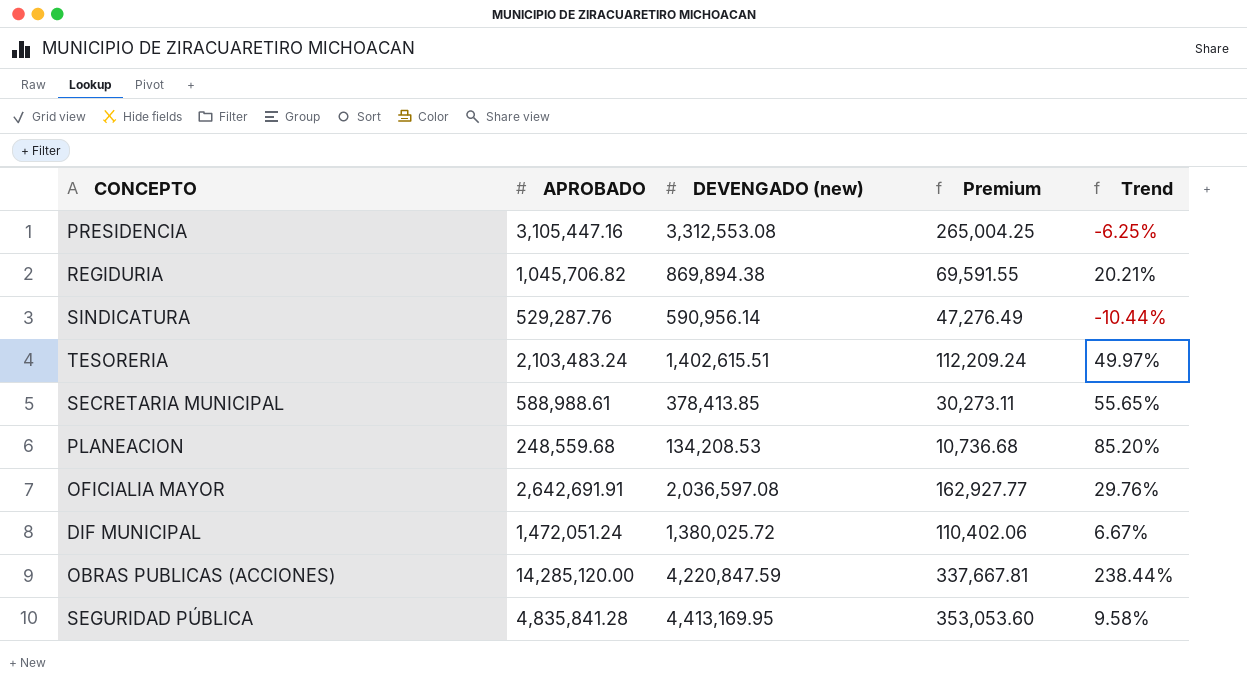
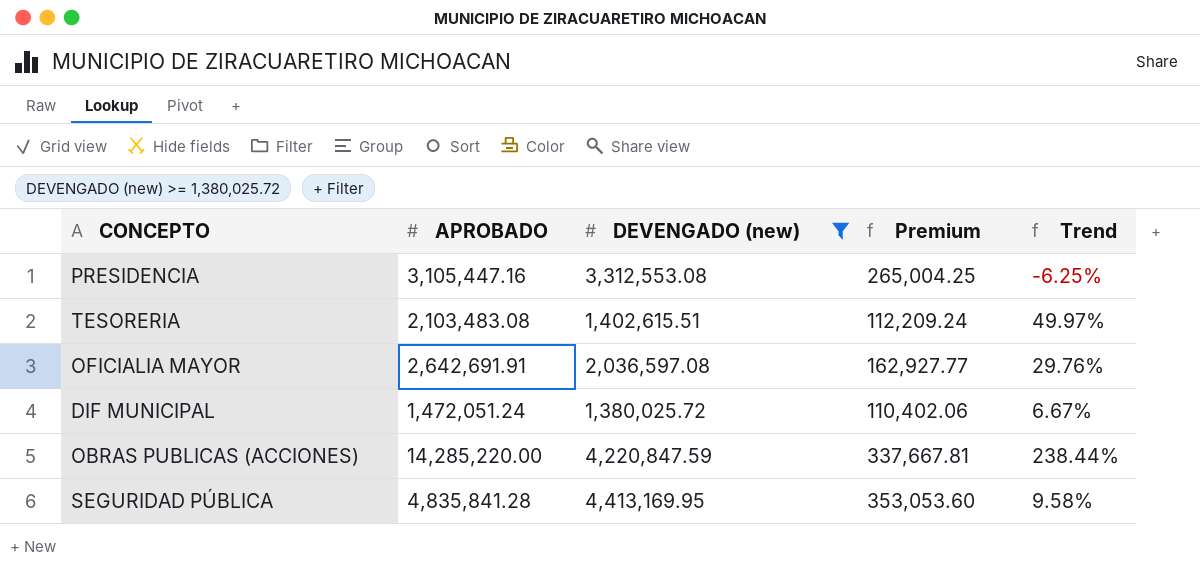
filter: none -> DEVENGADO (new) >= 1,380,025.72
TESORERIA | APROBADO: 2,103,483.24 -> 2,103,483.08
OBRAS PUBLICAS (ACCIONES) | APROBADO: 14,285,120.00 -> 14,285,220.00

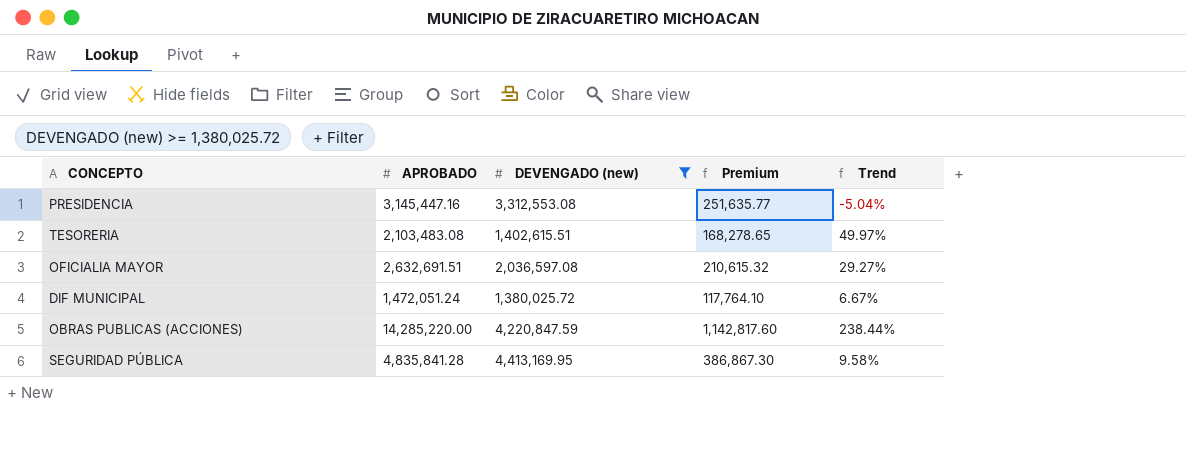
column Premium | formula: [DEVENGADO (new)] * 0.08 -> [APROBADO] * 0.08
PRESIDENCIA | APROBADO: 3,105,447.16 -> 3,145,447.16
PRESIDENCIA | Trend: -6.25% -> -5.04%
OFICIALIA MAYOR | APROBADO: 2,642,691.91 -> 2,632,691.51
OFICIALIA MAYOR | Trend: 29.76% -> 29.27%

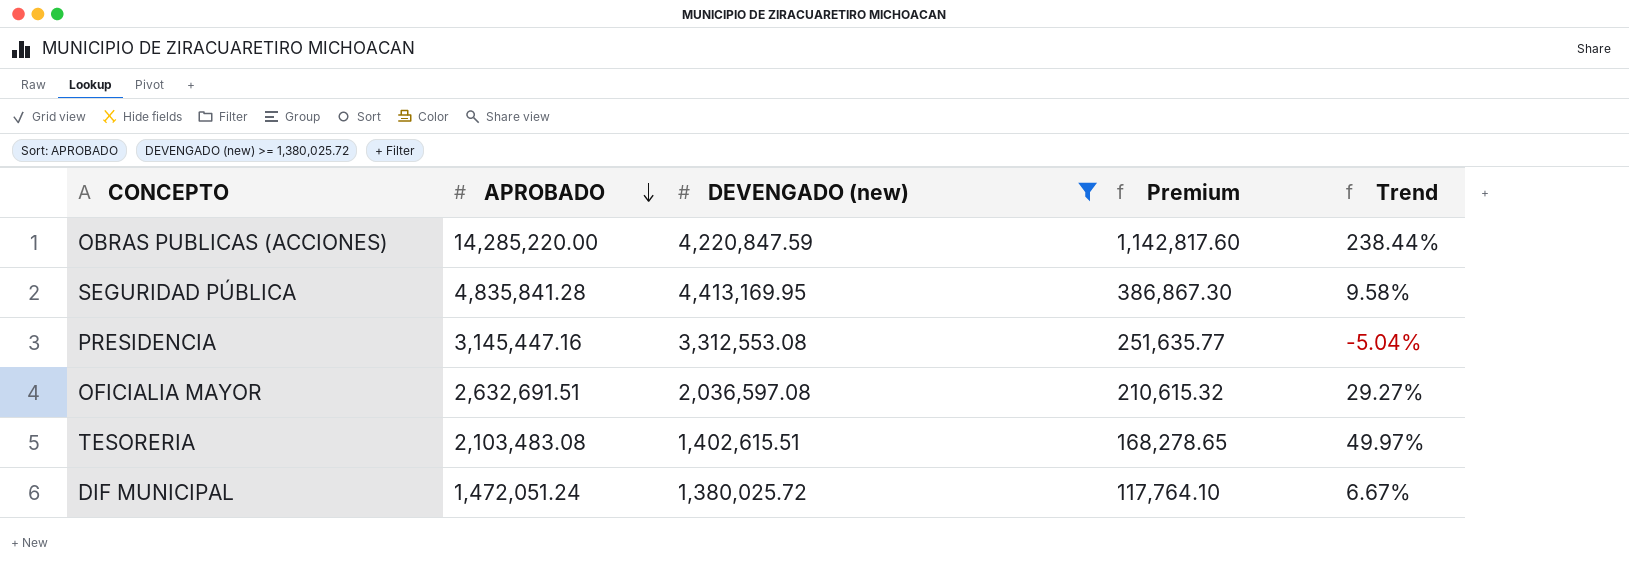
row order: none -> APROBADO descending

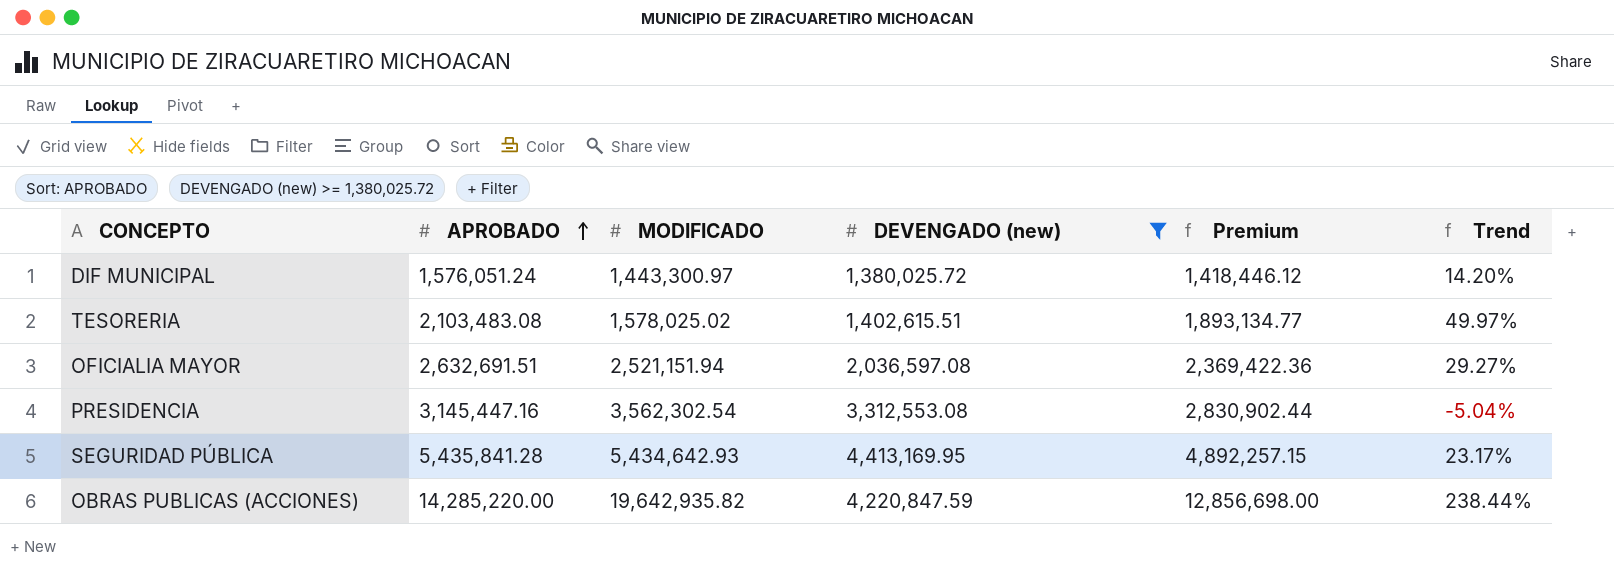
row order: APROBADO descending -> APROBADO ascending
column MODIFICADO | position: none -> 3
column Premium | formula: [APROBADO] * 0.08 -> [APROBADO] * 0.9
DIF MUNICIPAL | APROBADO: 1,472,051.24 -> 1,576,051.24
DIF MUNICIPAL | Trend: 6.67% -> 14.20%
SEGURIDAD PÚBLICA | APROBADO: 4,835,841.28 -> 5,435,841.28
SEGURIDAD PÚBLICA | Trend: 9.58% -> 23.17%

